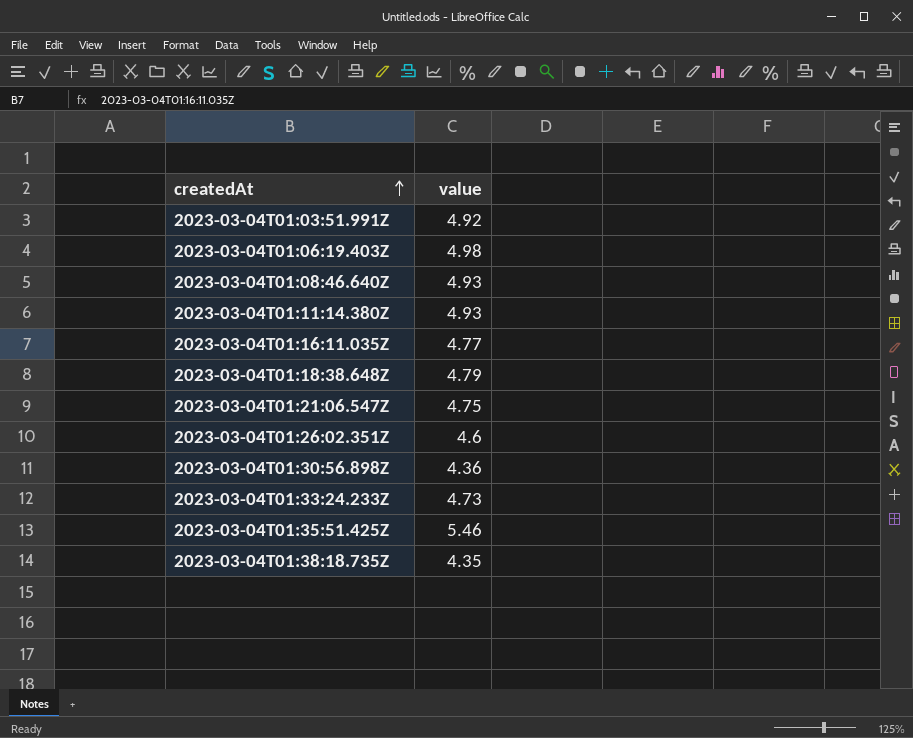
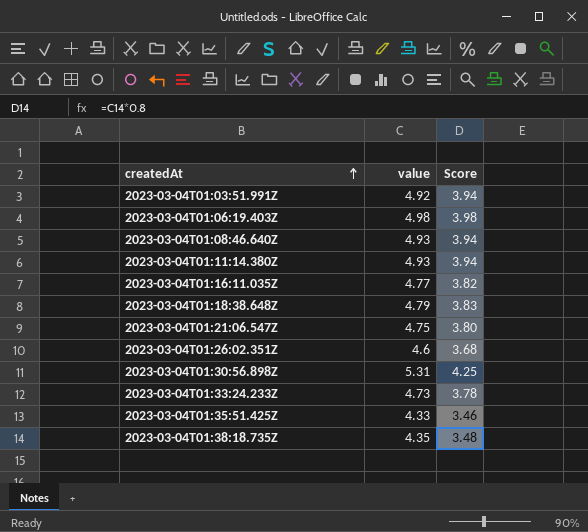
column Score | formula: none -> [value] * 0.8
2023-03-04T01:30:56.898Z | value: 4.36 -> 5.31
2023-03-04T01:35:51.425Z | value: 5.46 -> 4.33

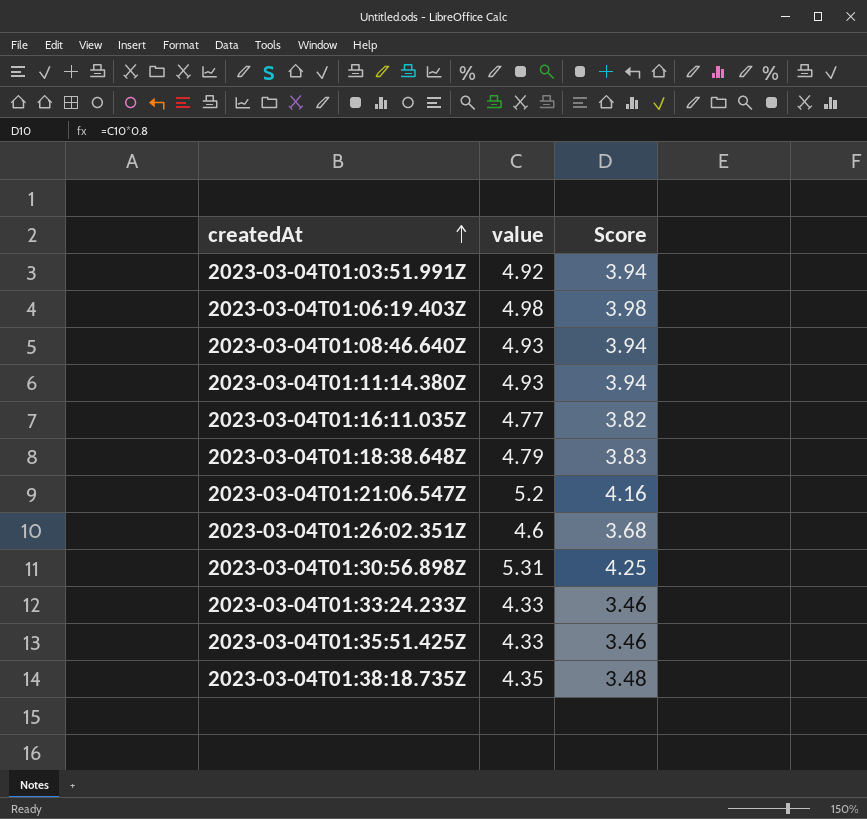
2023-03-04T01:21:06.547Z | value: 4.75 -> 5.2
2023-03-04T01:21:06.547Z | Score: 3.80 -> 4.16
2023-03-04T01:33:24.233Z | value: 4.73 -> 4.33
2023-03-04T01:33:24.233Z | Score: 3.78 -> 3.46

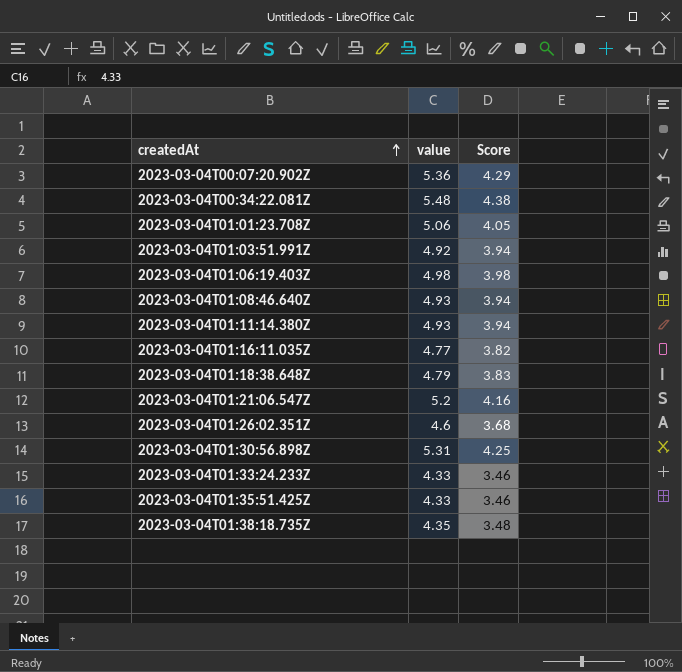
row 2023-03-04T00:07:20.902Z: none -> 5.36 | 4.29
row 2023-03-04T00:34:22.081Z: none -> 5.48 | 4.38
row 2023-03-04T01:01:23.708Z: none -> 5.06 | 4.05

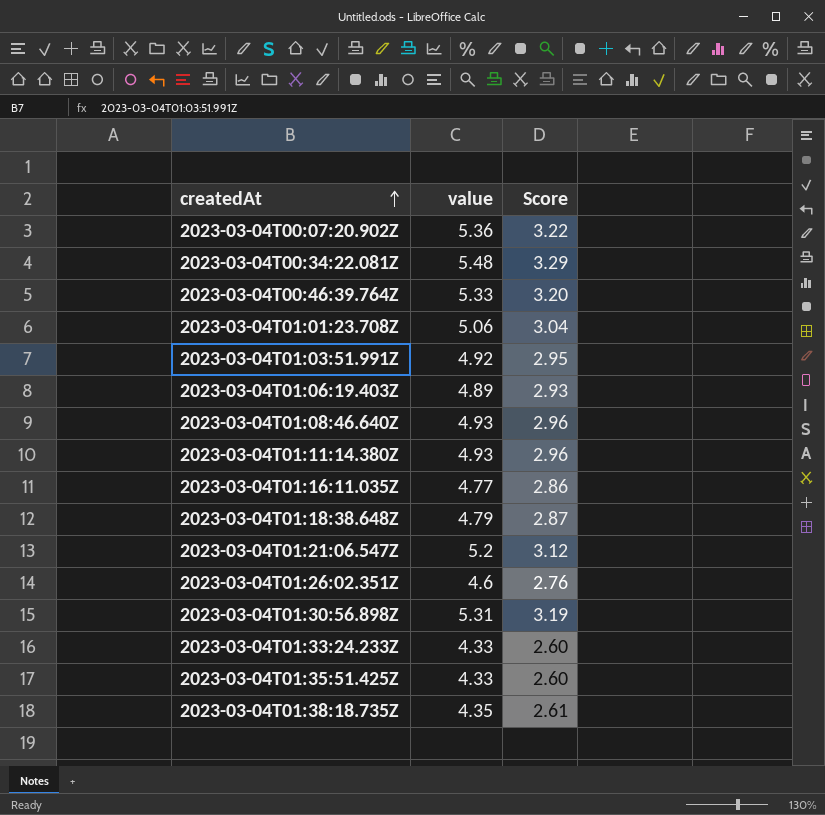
column Score | formula: [value] * 0.8 -> [value] * 0.6
row 2023-03-04T00:46:39.764Z: none -> 5.33 | 3.20
2023-03-04T01:06:19.403Z | value: 4.98 -> 4.89

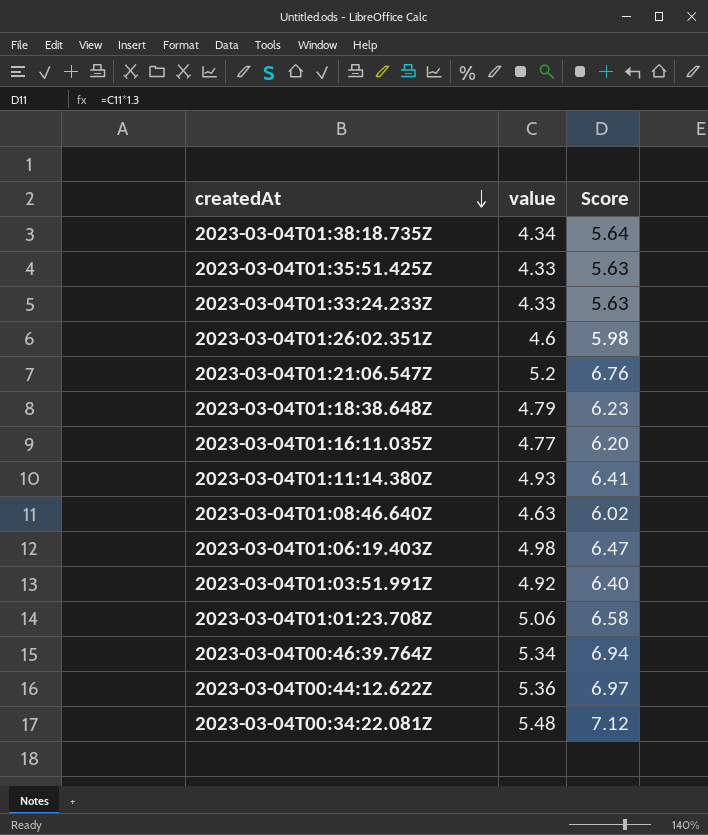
row order: createdAt ascending -> createdAt descending
column Score | formula: [value] * 0.6 -> [value] * 1.3
row 2023-03-04T00:07:20.902Z: 5.36 | 3.22 -> none
row 2023-03-04T01:30:56.898Z: 5.31 | 3.19 -> none
2023-03-04T01:38:18.735Z | value: 4.35 -> 4.34
2023-03-04T01:08:46.640Z | value: 4.93 -> 4.63
2023-03-04T01:06:19.403Z | value: 4.89 -> 4.98
2023-03-04T00:46:39.764Z | value: 5.33 -> 5.34
row 2023-03-04T00:44:12.622Z: none -> 5.36 | 6.97

